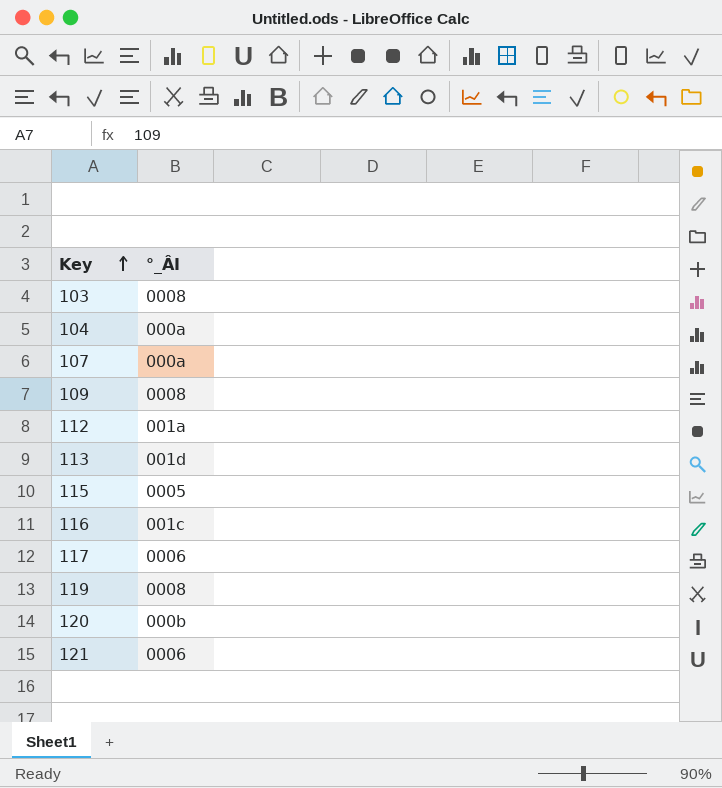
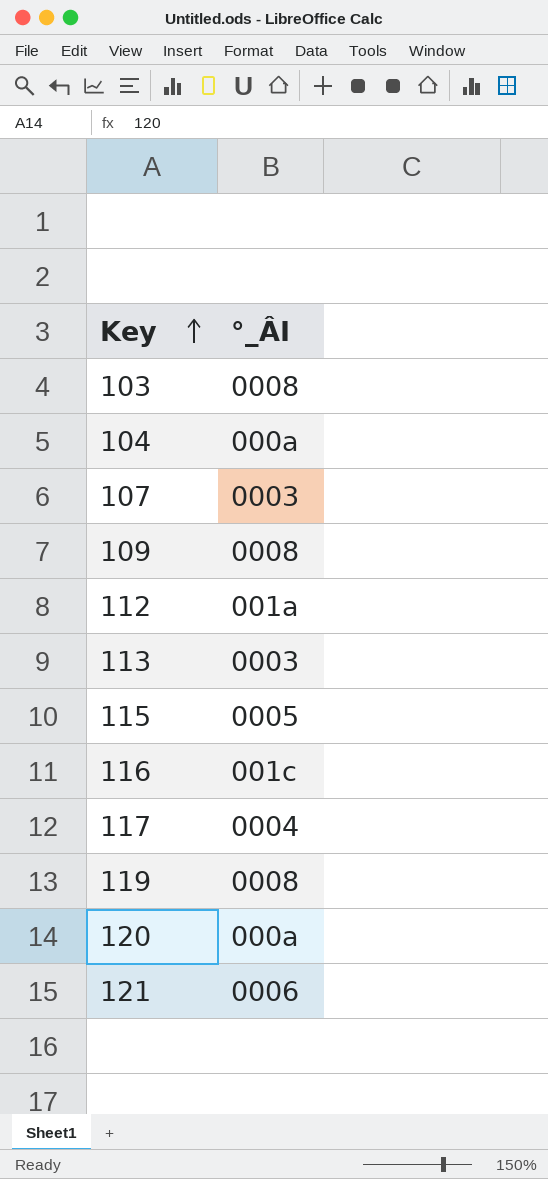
107 | °_ÂI: 000a -> 0003
113 | °_ÂI: 001d -> 0003
117 | °_ÂI: 0006 -> 0004
120 | °_ÂI: 000b -> 000a

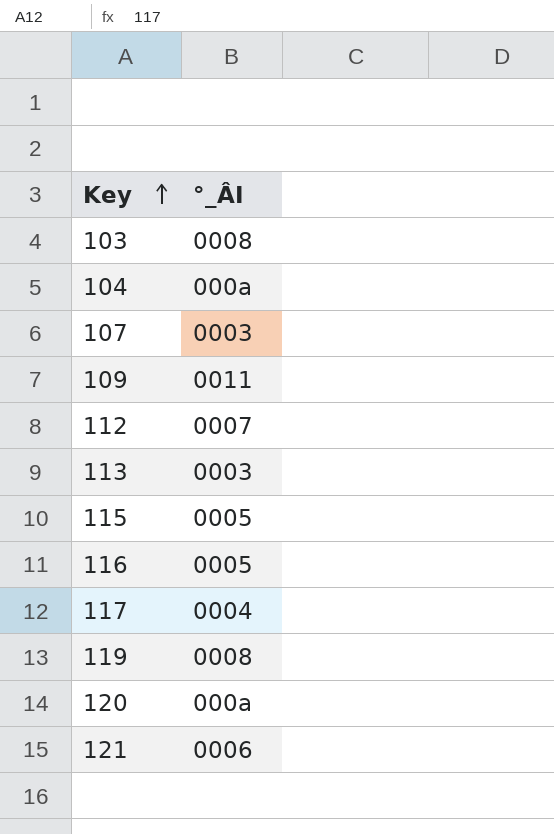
109 | °_ÂI: 0008 -> 0011
112 | °_ÂI: 001a -> 0007
116 | °_ÂI: 001c -> 0005

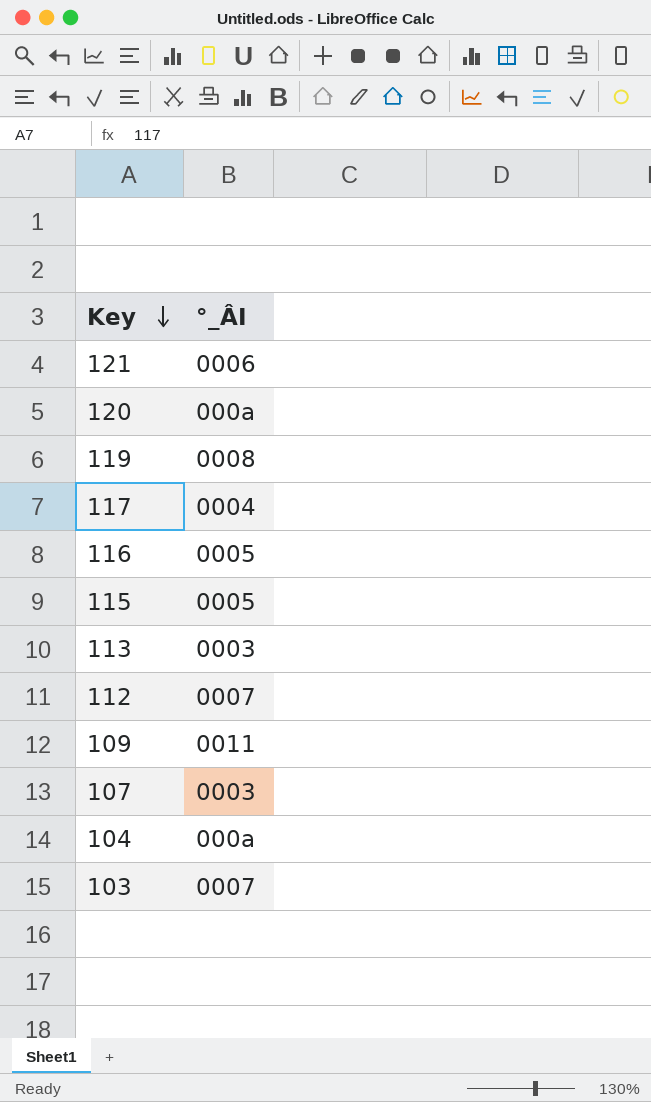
row order: Key ascending -> Key descending
103 | °_ÂI: 0008 -> 0007

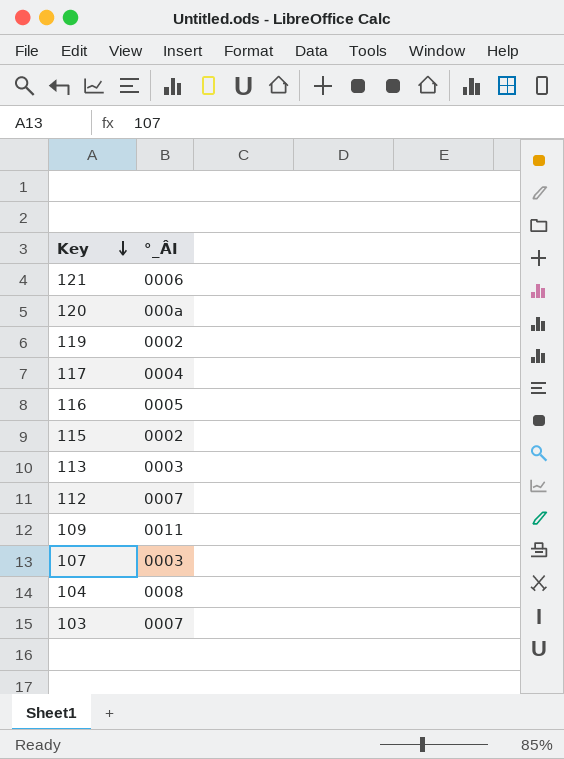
119 | °_ÂI: 0008 -> 0002
115 | °_ÂI: 0005 -> 0002
104 | °_ÂI: 000a -> 0008

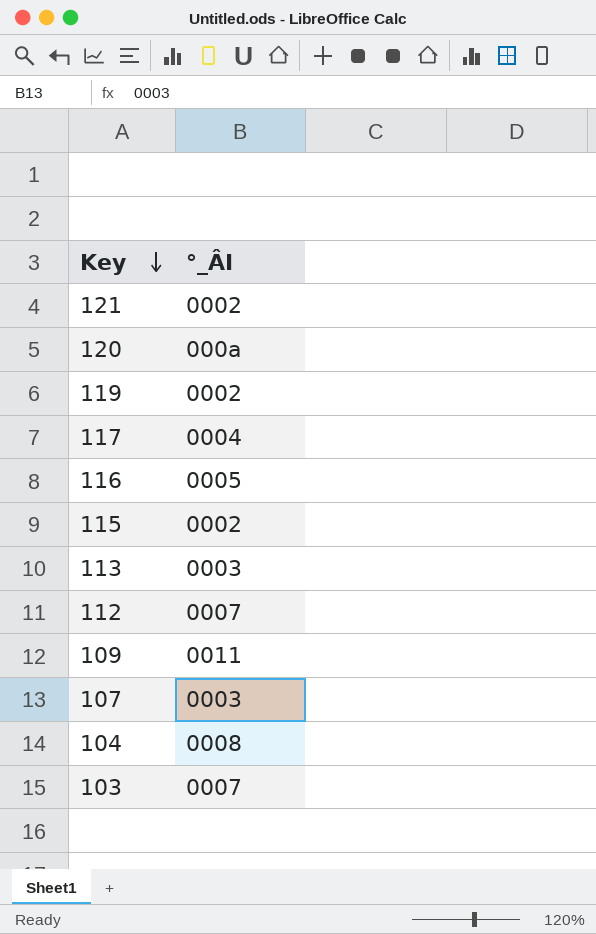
121 | °_ÂI: 0006 -> 0002

